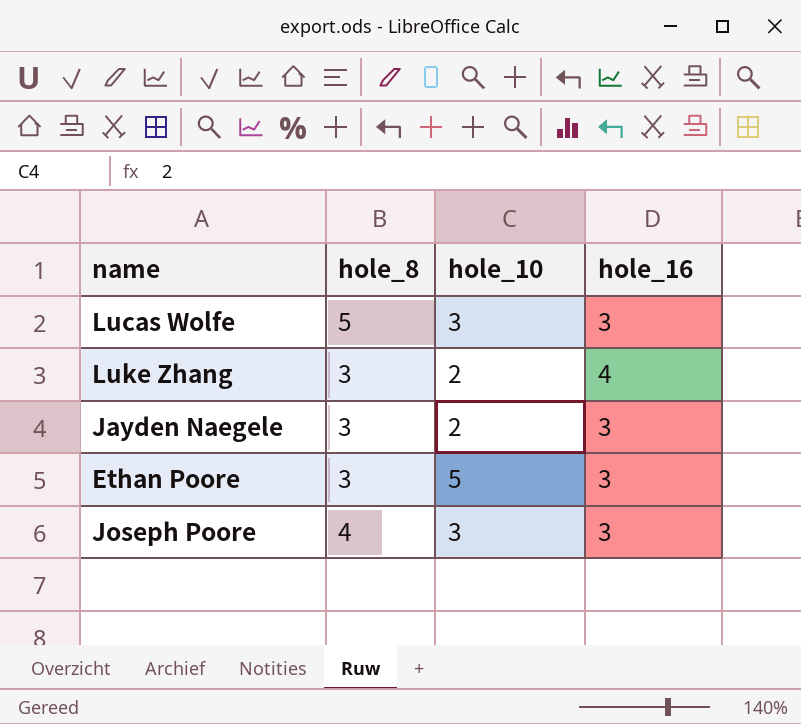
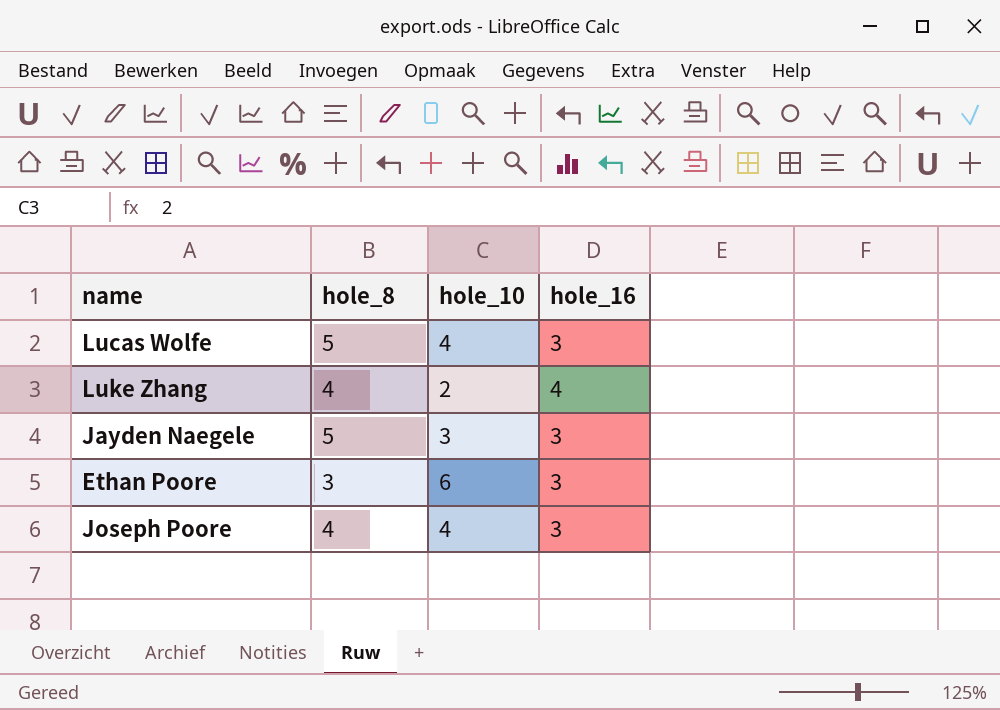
Lucas Wolfe | hole_10: 3 -> 4
Luke Zhang | hole_8: 3 -> 4
Jayden Naegele | hole_8: 3 -> 5
Jayden Naegele | hole_10: 2 -> 3
Ethan Poore | hole_10: 5 -> 6
Joseph Poore | hole_10: 3 -> 4

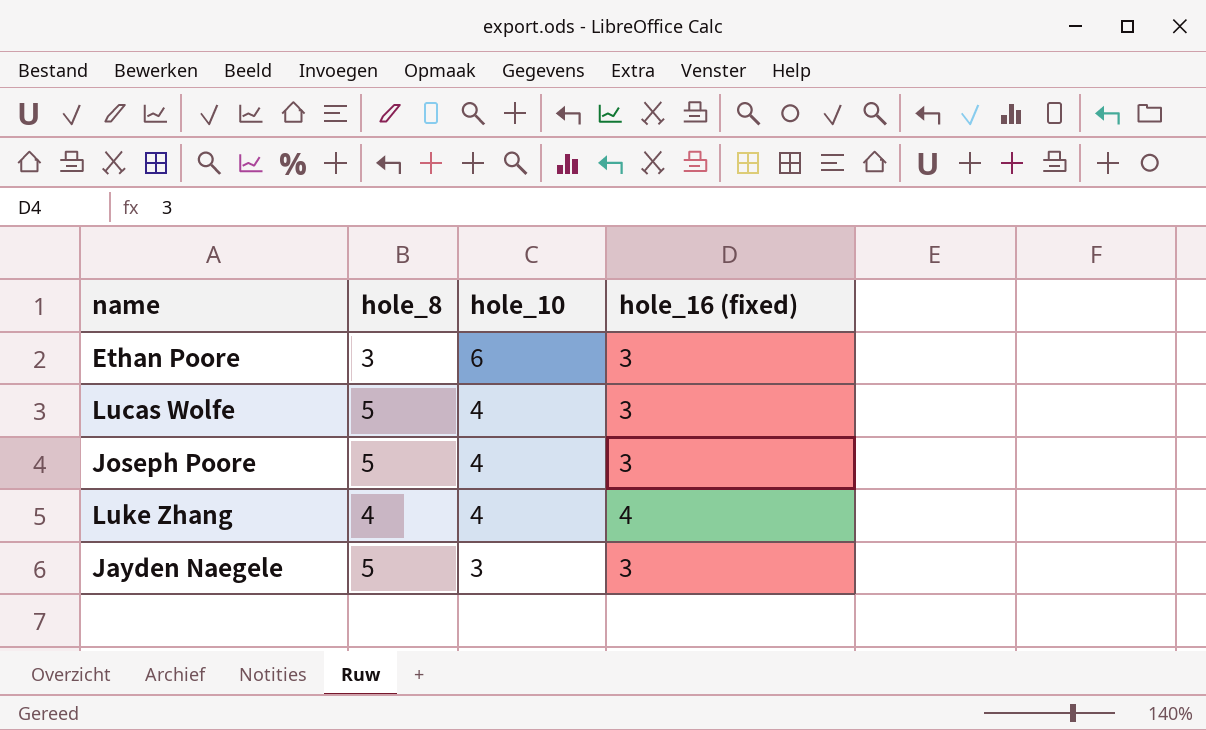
row order: none -> hole_10 descending
column name: hole_16 -> hole_16 (fixed)
Joseph Poore | hole_8: 4 -> 5
Luke Zhang | hole_10: 2 -> 4

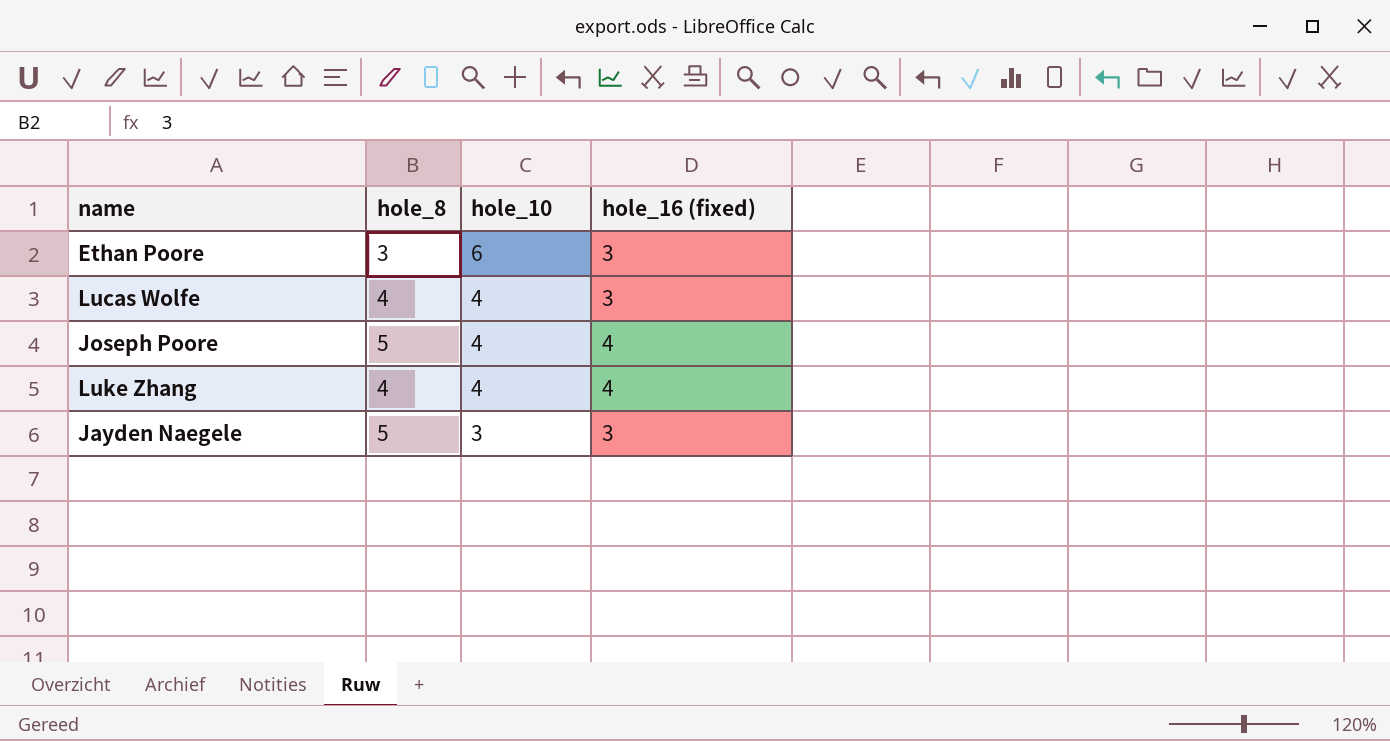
Lucas Wolfe | hole_8: 5 -> 4
Joseph Poore | hole_16 (fixed): 3 -> 4

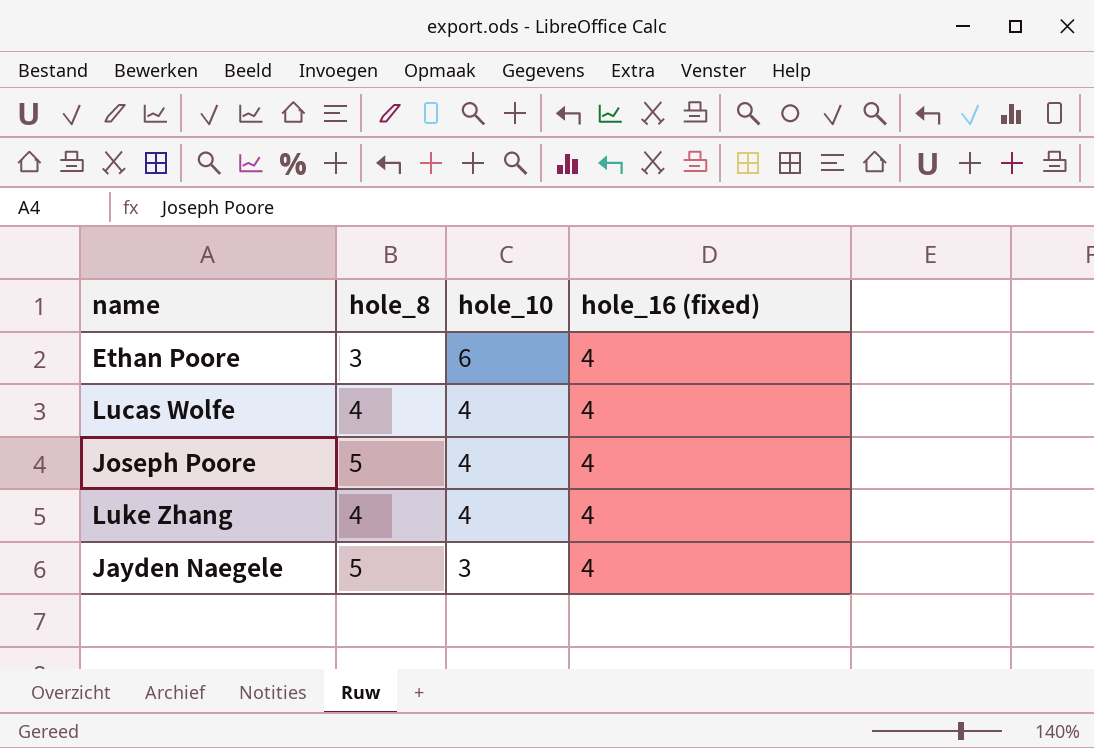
Ethan Poore | hole_16 (fixed): 3 -> 4
Lucas Wolfe | hole_16 (fixed): 3 -> 4
Jayden Naegele | hole_16 (fixed): 3 -> 4

